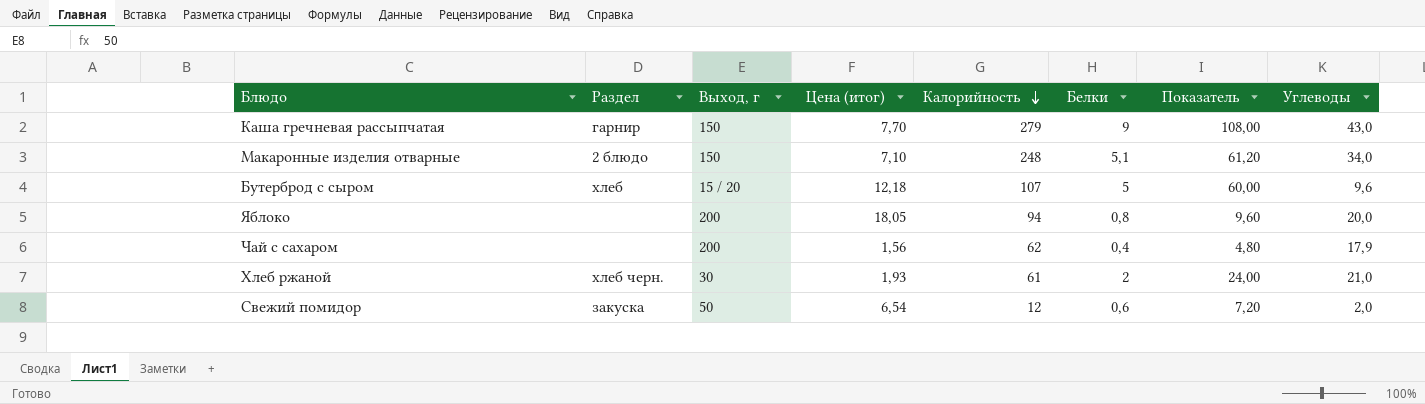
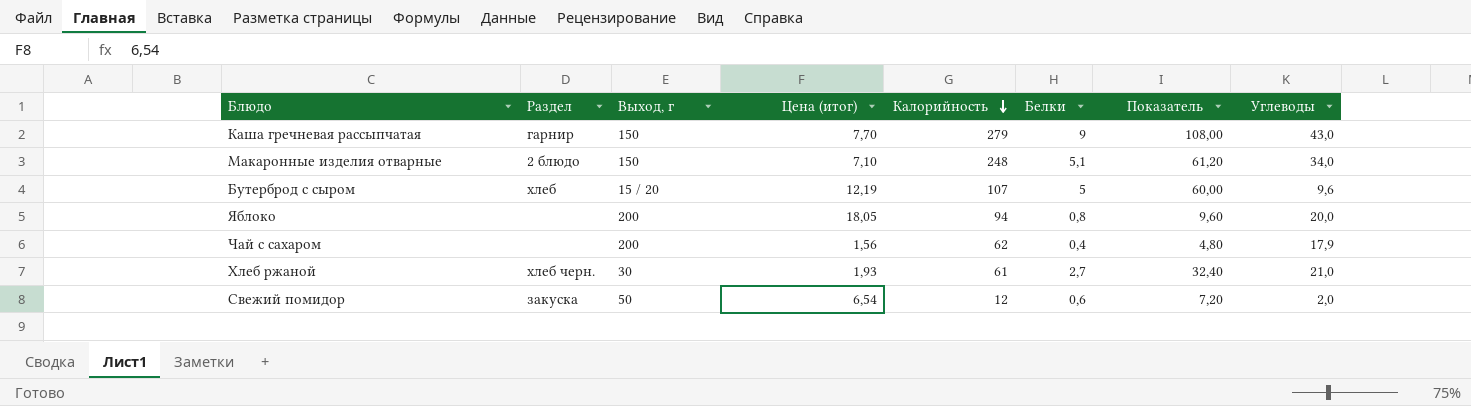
Бутерброд с сыром | Цена (итог): 12,18 -> 12,19
Хлеб ржаной | Белки: 2 -> 2,7
Хлеб ржаной | Показатель: 24,00 -> 32,40

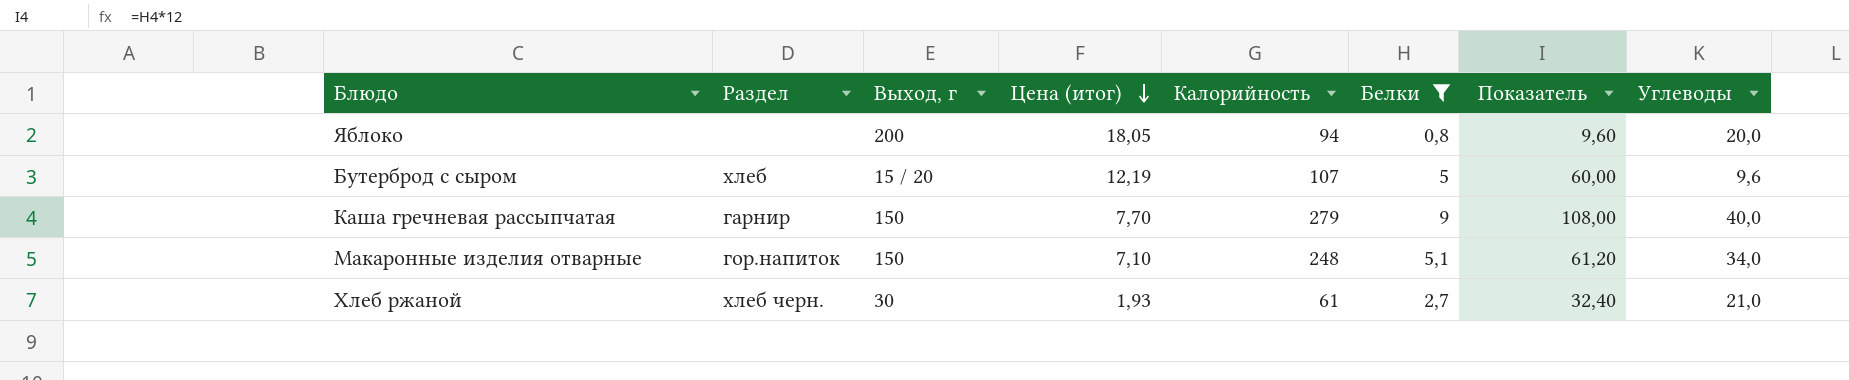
filter: none -> Белки >= 0,8
row order: Калорийность descending -> Цена (итог) descending
Каша гречневая рассыпчатая | Углеводы: 43,0 -> 40,0
Макаронные изделия отварные | Раздел: 2 блюдо -> гор.напиток

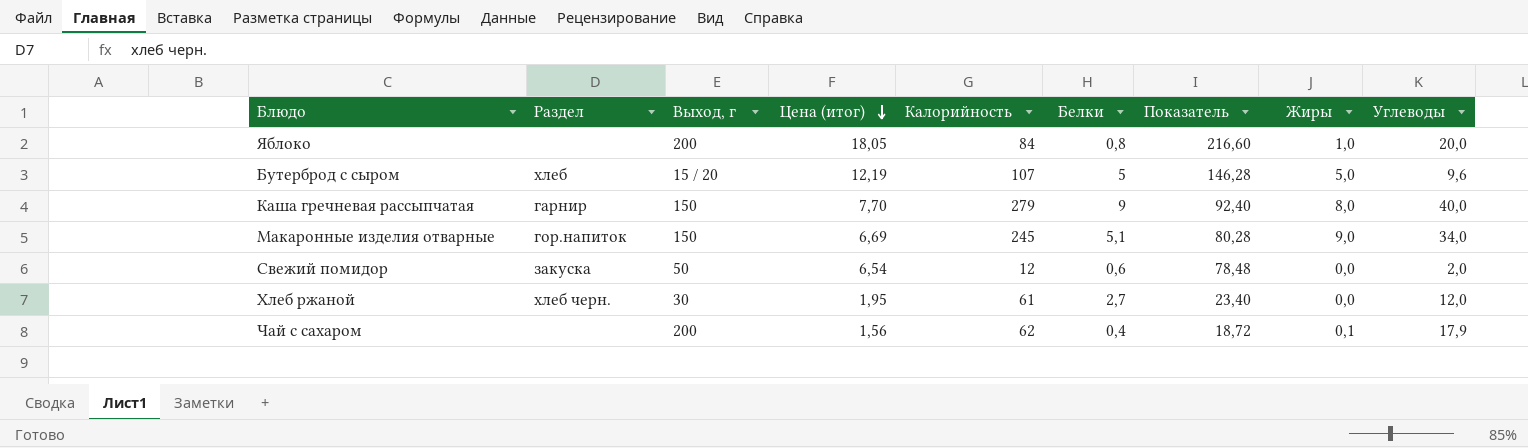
filter: Белки >= 0,8 -> none
column Показатель | formula: [Белки] * 12 -> [Цена (итог)] * 12
column Жиры | position: none -> 8
Яблоко | Калорийность: 94 -> 84
Макаронные изделия отварные | Цена (итог): 7,10 -> 6,69
Макаронные изделия отварные | Калорийность: 248 -> 245
Хлеб ржаной | Цена (итог): 1,93 -> 1,95
Хлеб ржаной | Углеводы: 21,0 -> 12,0

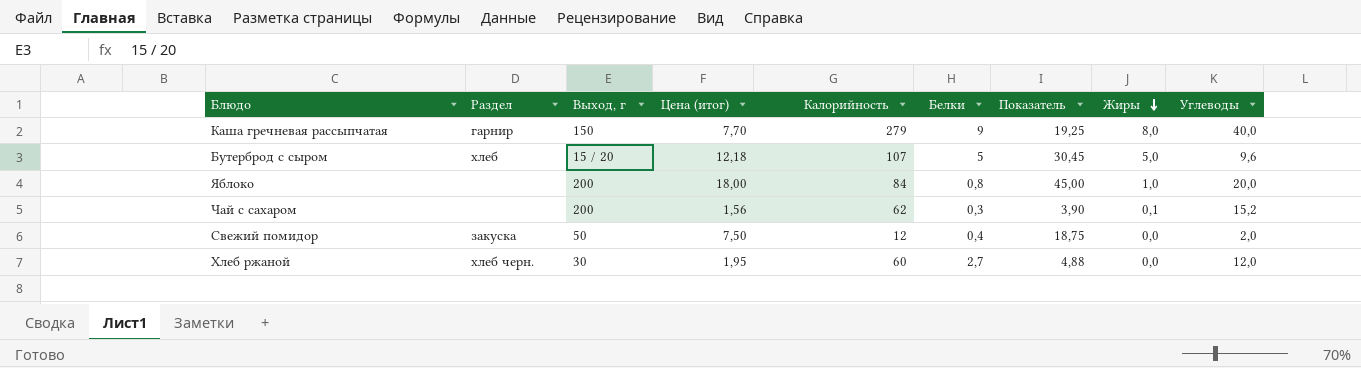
row order: Цена (итог) descending -> Жиры descending
column Показатель | formula: [Цена (итог)] * 12 -> [Цена (итог)] * 2,5
row Макаронные изделия отварные: гор.напиток | 150 | 6,69 | 245 | 5,1 | 80,28 | 9,0 | 34,0 -> none
Бутерброд с сыром | Цена (итог): 12,19 -> 12,18
Яблоко | Цена (итог): 18,05 -> 18,00
Чай с сахаром | Белки: 0,4 -> 0,3
Чай с сахаром | Углеводы: 17,9 -> 15,2
Свежий помидор | Цена (итог): 6,54 -> 7,50
Свежий помидор | Белки: 0,6 -> 0,4
Хлеб ржаной | Калорийность: 61 -> 60

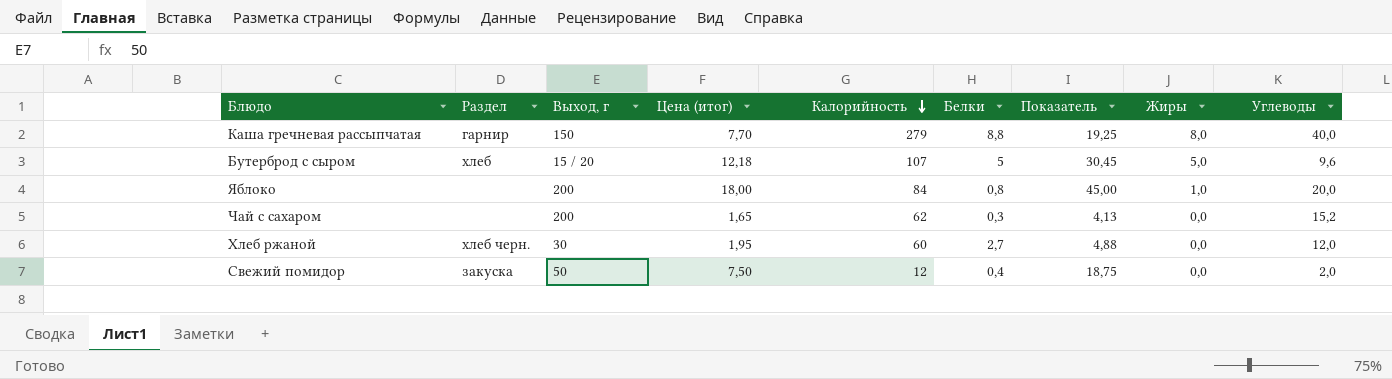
row order: Жиры descending -> Калорийность descending
Каша гречневая рассыпчатая | Белки: 9 -> 8,8
Чай с сахаром | Цена (итог): 1,56 -> 1,65
Чай с сахаром | Показатель: 3,90 -> 4,13
Чай с сахаром | Жиры: 0,1 -> 0,0

